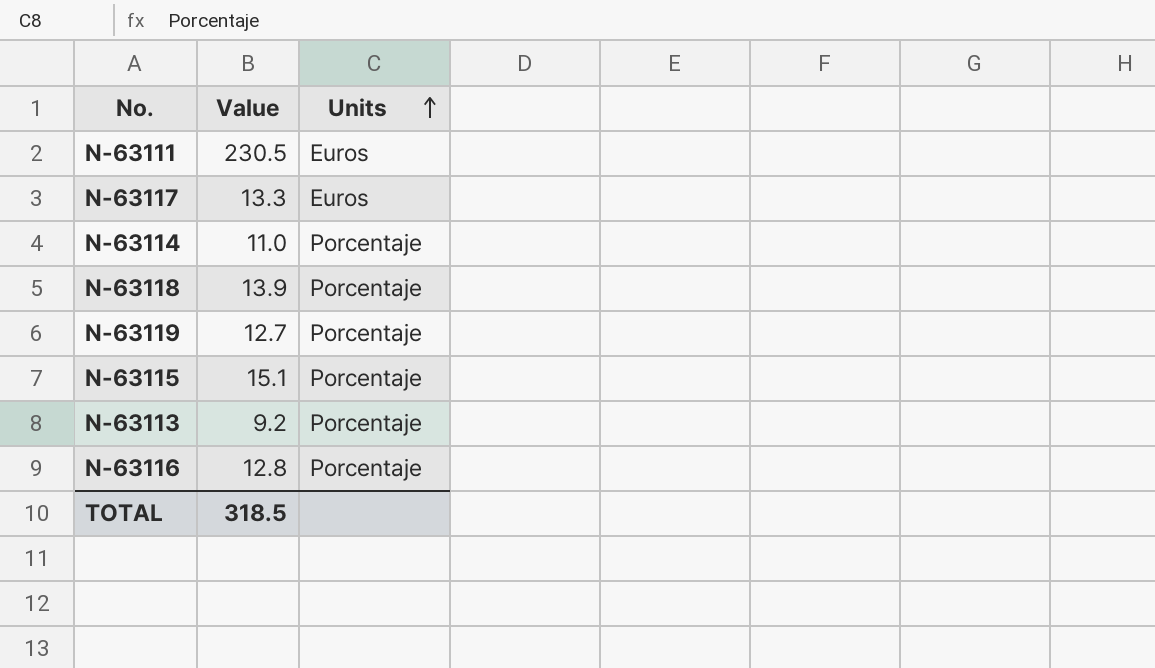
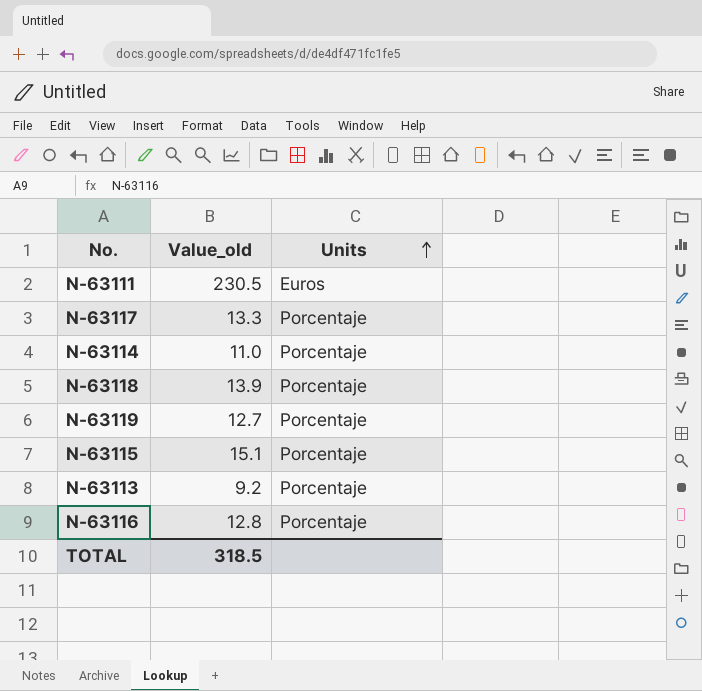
column name: Value -> Value_old
N-63117 | Units: Euros -> Porcentaje

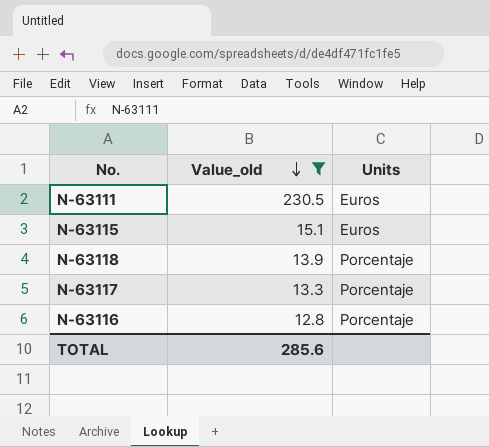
filter: none -> Value_old >= 12.8
row order: Units ascending -> Value_old descending
N-63115 | Units: Porcentaje -> Euros
TOTAL | Value_old: 318.5 -> 285.6

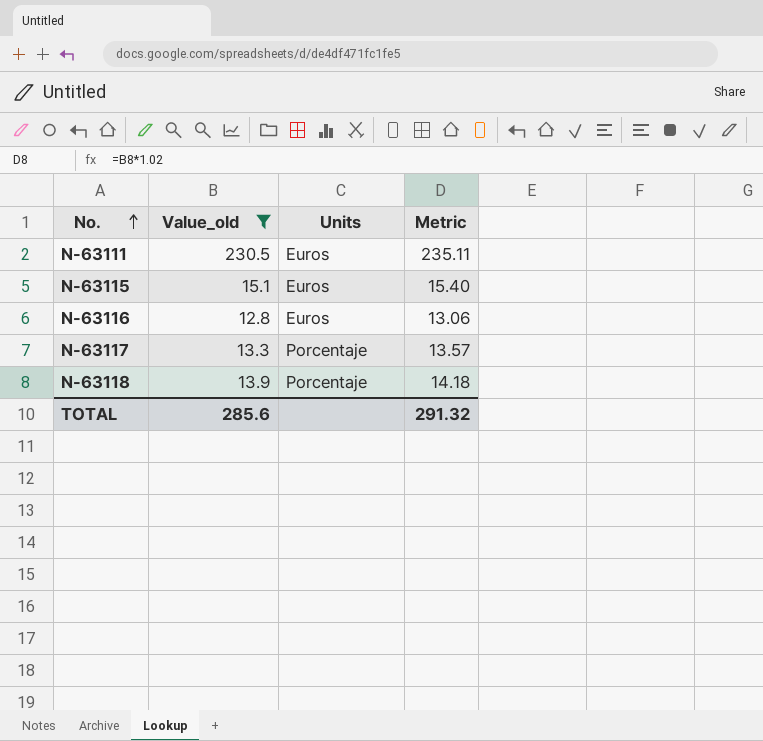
row order: Value_old descending -> No. ascending
column Metric | formula: none -> [Value_old] * 1.02
N-63116 | Units: Porcentaje -> Euros

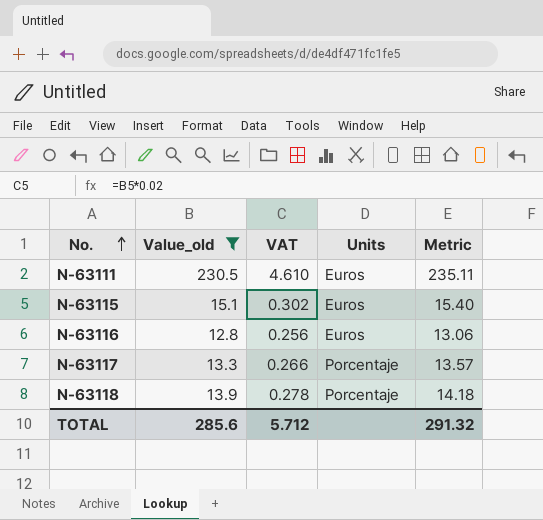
column VAT | formula: none -> [Value_old] * 0.02

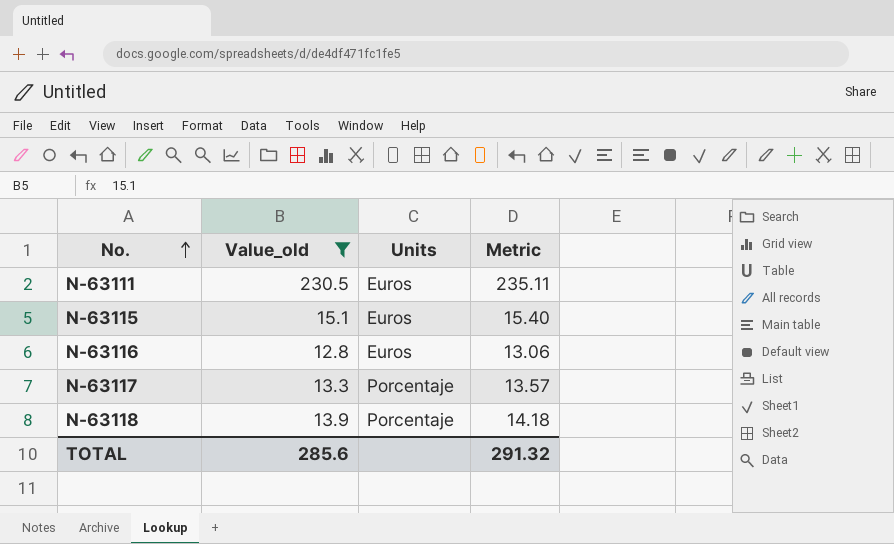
column VAT | formula: [Value_old] * 0.02 -> none

